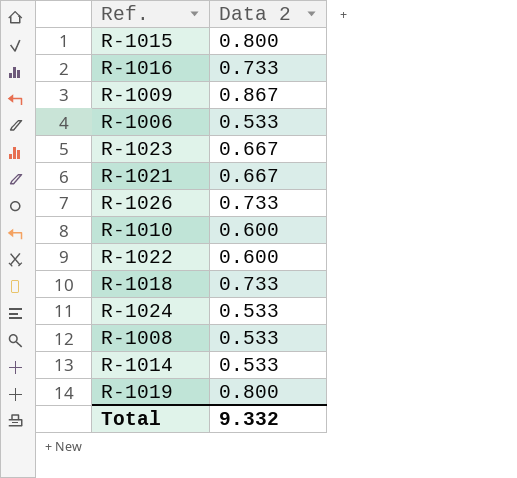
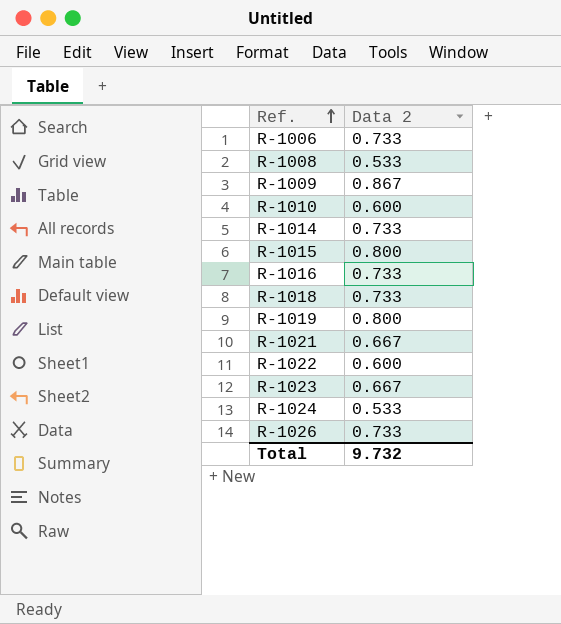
row order: none -> Ref. ascending
R-1006 | Data 2: 0.533 -> 0.733
R-1014 | Data 2: 0.533 -> 0.733
Total | Data 2: 9.332 -> 9.732

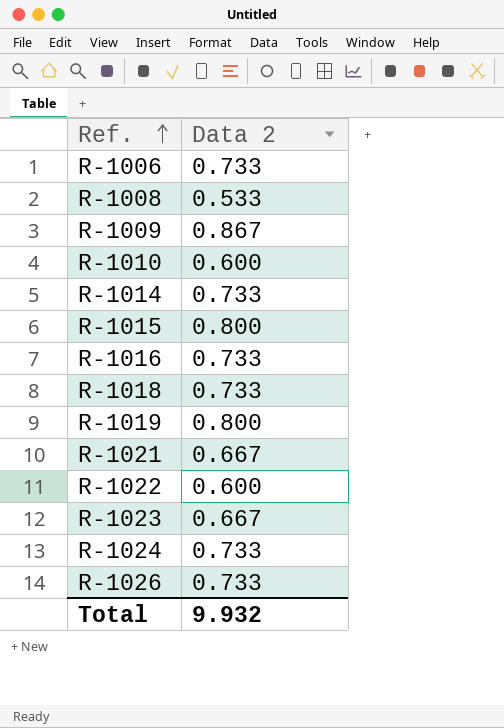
R-1024 | Data 2: 0.533 -> 0.733
Total | Data 2: 9.732 -> 9.932

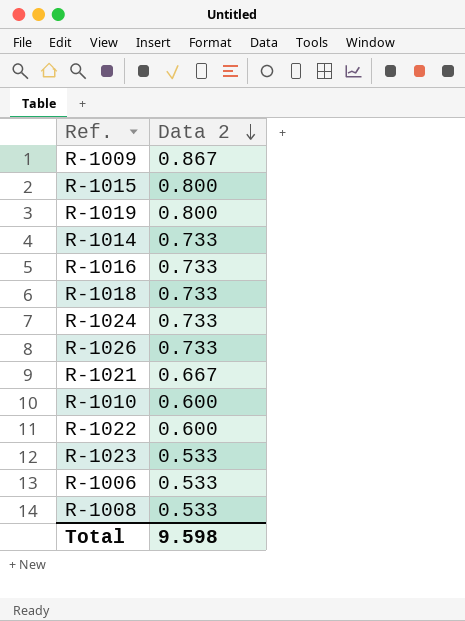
row order: Ref. ascending -> Data 2 descending
R-1023 | Data 2: 0.667 -> 0.533
R-1006 | Data 2: 0.733 -> 0.533
Total | Data 2: 9.932 -> 9.598

